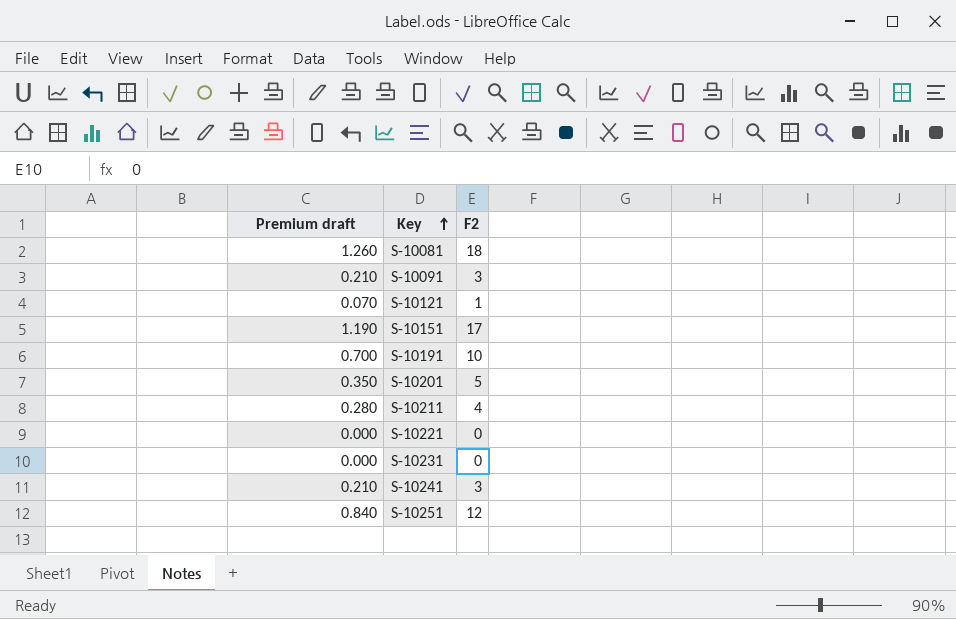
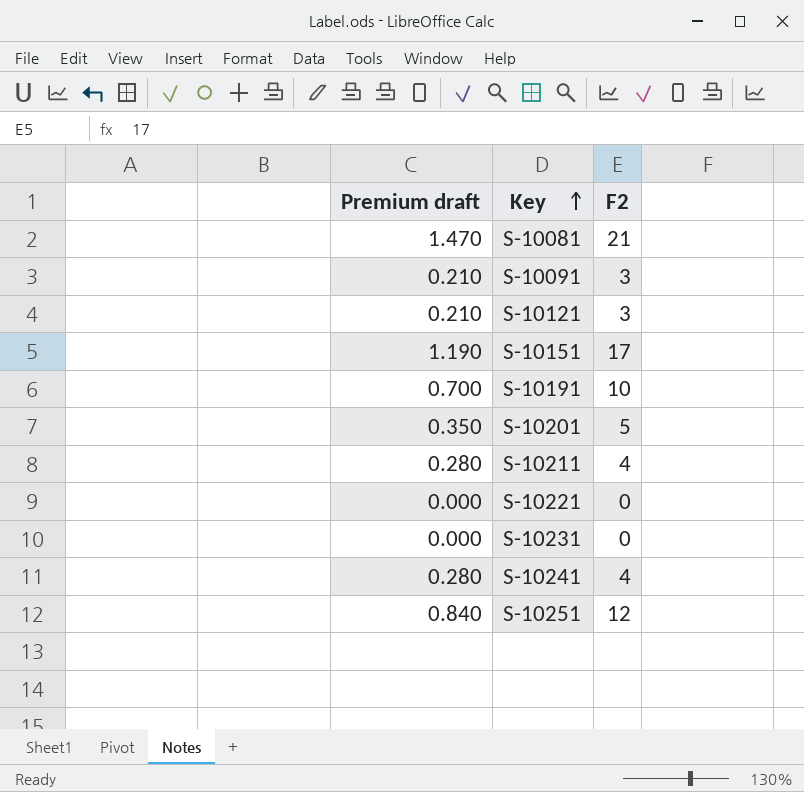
S-10081 | Premium draft: 1.260 -> 1.470
S-10081 | F2: 18 -> 21
S-10121 | Premium draft: 0.070 -> 0.210
S-10121 | F2: 1 -> 3
S-10241 | Premium draft: 0.210 -> 0.280
S-10241 | F2: 3 -> 4

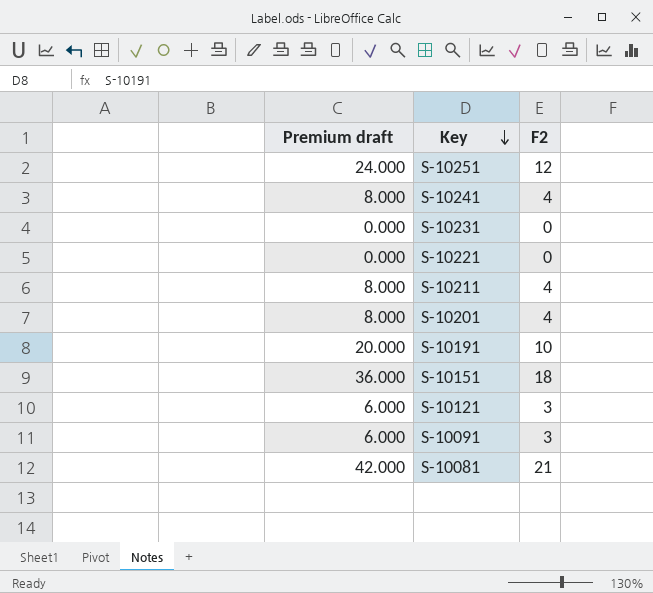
row order: Key ascending -> Key descending
column Premium draft | formula: [F2] * 0.07 -> [F2] * 2
S-10201 | F2: 5 -> 4
S-10151 | F2: 17 -> 18

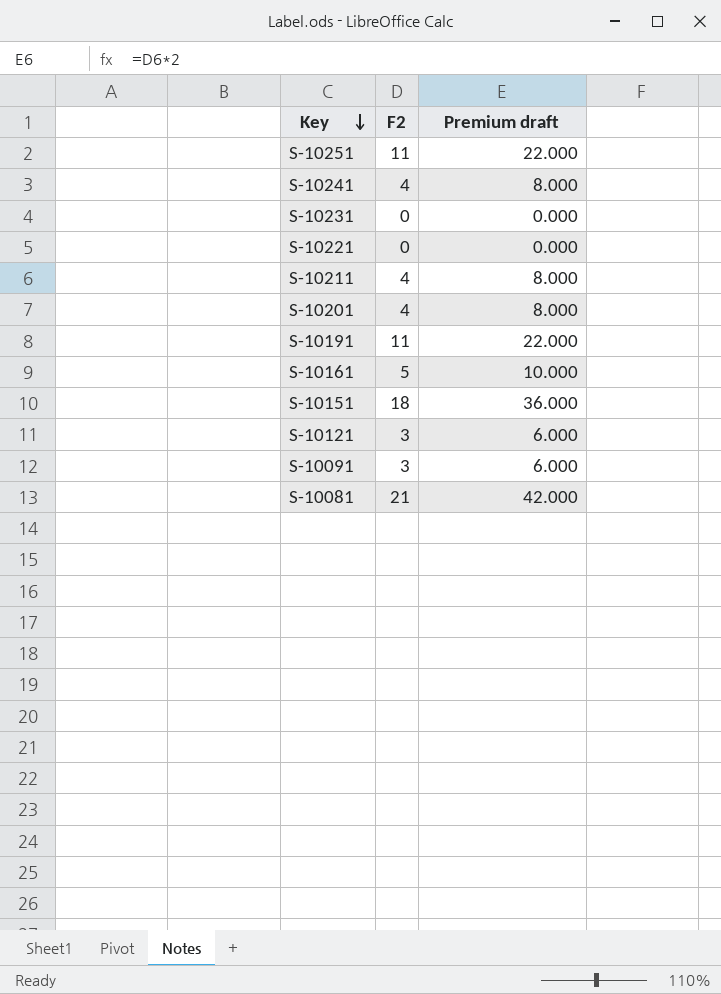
column Premium draft | position: 1 -> 3
S-10251 | F2: 12 -> 11
S-10251 | Premium draft: 24.000 -> 22.000
S-10191 | F2: 10 -> 11
S-10191 | Premium draft: 20.000 -> 22.000
row S-10161: none -> 5 | 10.000

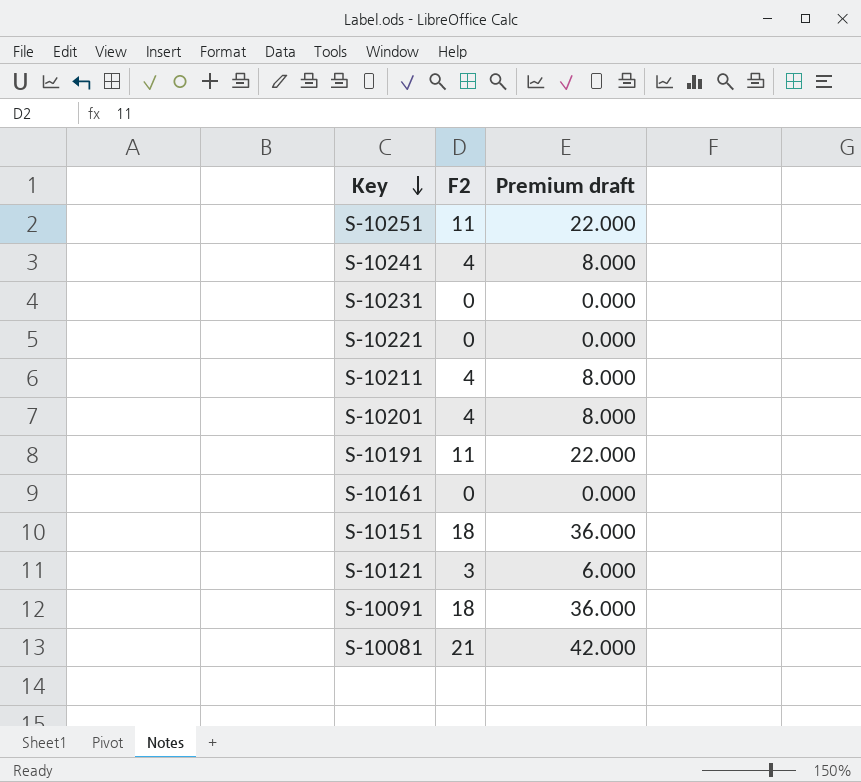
S-10161 | F2: 5 -> 0
S-10161 | Premium draft: 10.000 -> 0.000
S-10091 | F2: 3 -> 18
S-10091 | Premium draft: 6.000 -> 36.000

